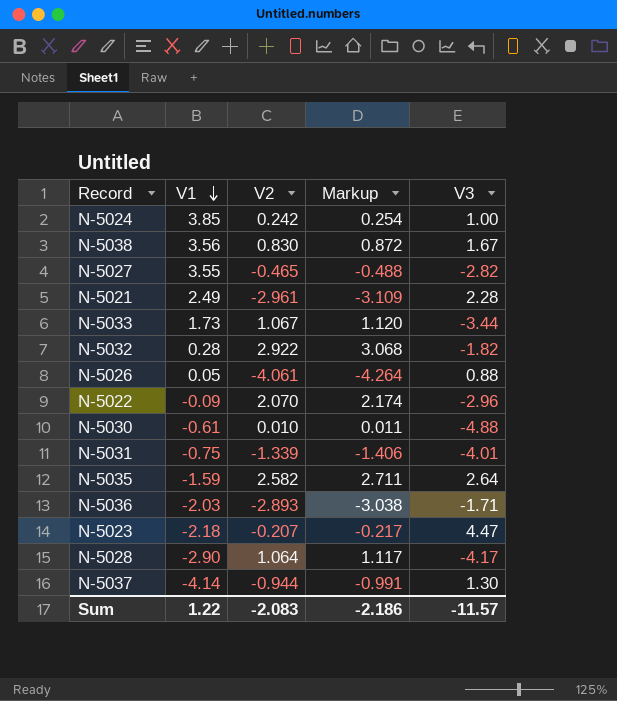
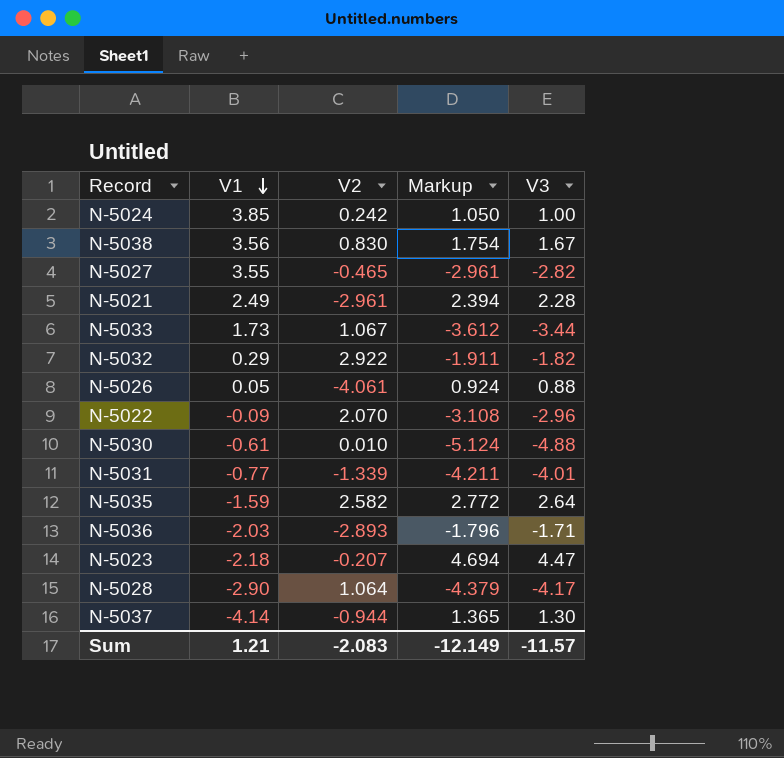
column Markup | formula: [V2] * 1.05 -> [V3] * 1.05
N-5032 | V1: 0.28 -> 0.29
N-5031 | V1: -0.75 -> -0.77
Sum | V1: 1.22 -> 1.21
Sum | Markup: -2.186 -> -12.149

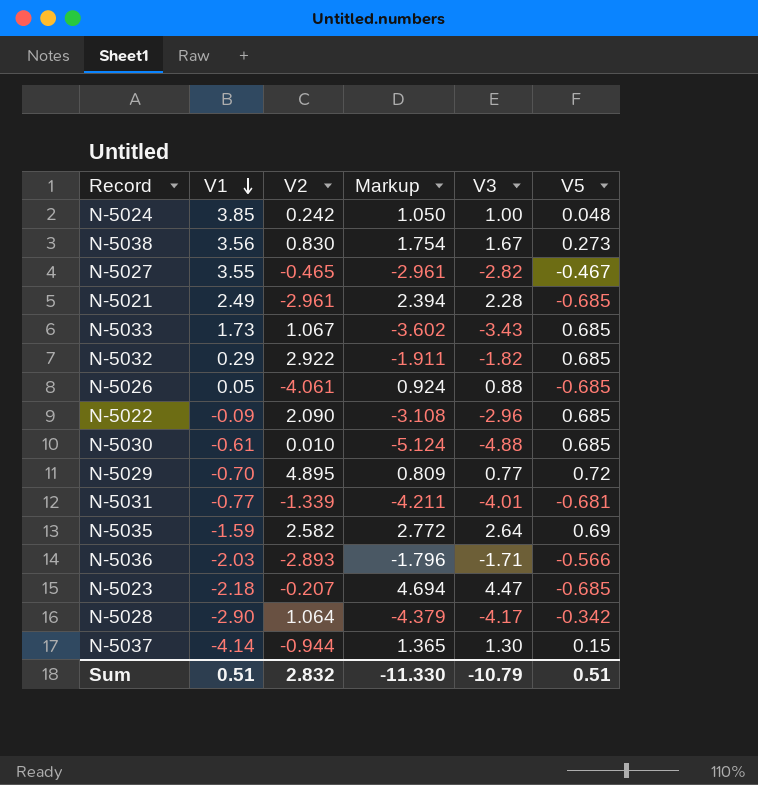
column V5 | position: none -> 6
N-5033 | Markup: -3.612 -> -3.602
N-5033 | V3: -3.44 -> -3.43
N-5022 | V2: 2.070 -> 2.090
row N-5029: none -> -0.70 | 4.895 | 0.809 | 0.77 | 0.72
Sum | V1: 1.21 -> 0.51
Sum | V2: -2.083 -> 2.832
Sum | Markup: -12.149 -> -11.330
Sum | V3: -11.57 -> -10.79

